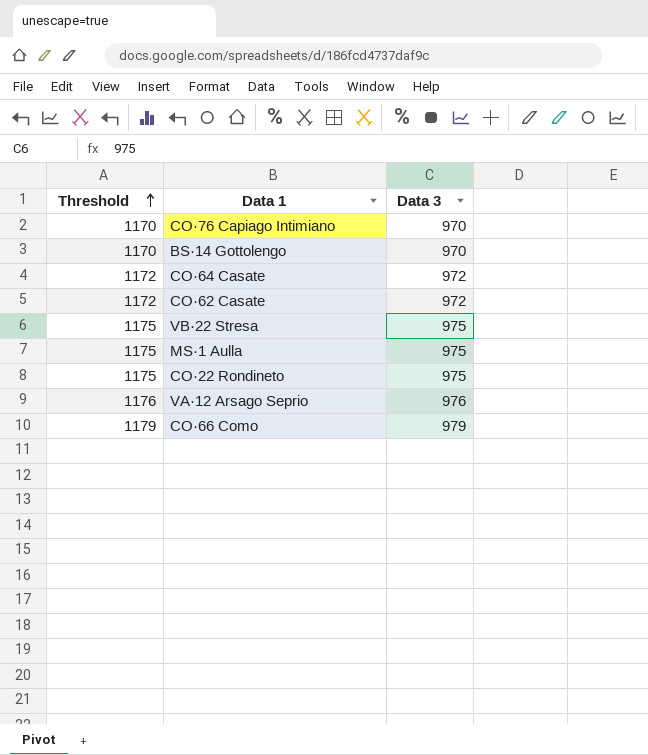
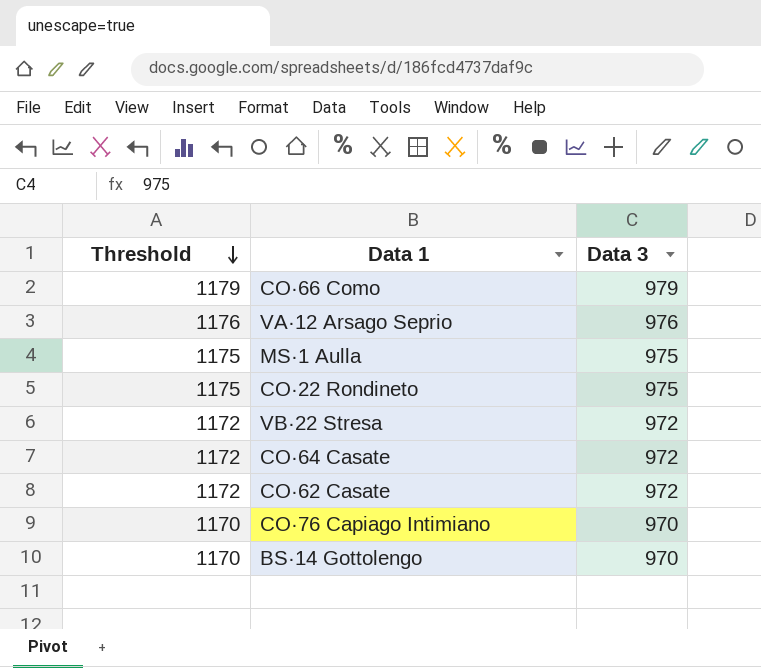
row order: Threshold ascending -> Threshold descending
VB·22 Stresa | Threshold: 1175 -> 1172
VB·22 Stresa | Data 3: 975 -> 972

